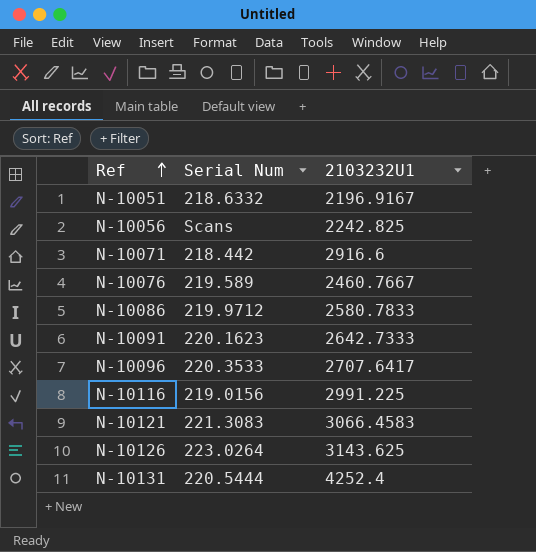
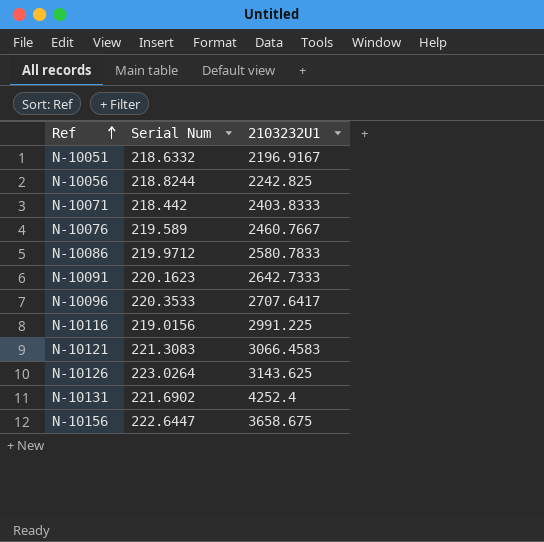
N-10056 | Serial Num: Scans -> 218.8244
N-10071 | 2103232U1: 2916.6 -> 2403.8333
N-10131 | Serial Num: 220.5444 -> 221.6902
row N-10156: none -> 222.6447 | 3658.675

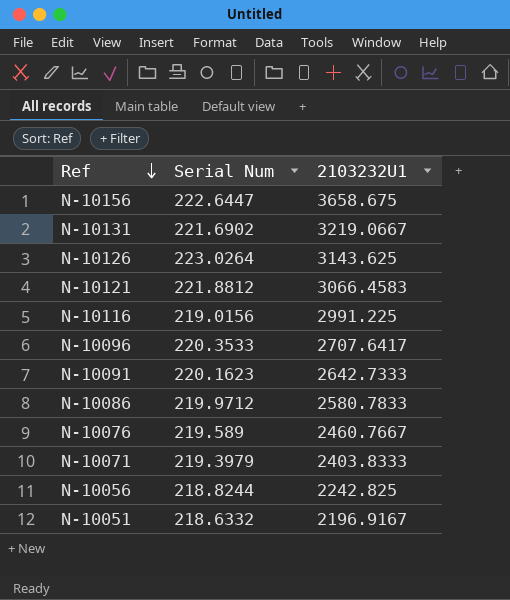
row order: Ref ascending -> Ref descending
N-10131 | 2103232U1: 4252.4 -> 3219.0667
N-10121 | Serial Num: 221.3083 -> 221.8812
N-10071 | Serial Num: 218.442 -> 219.3979

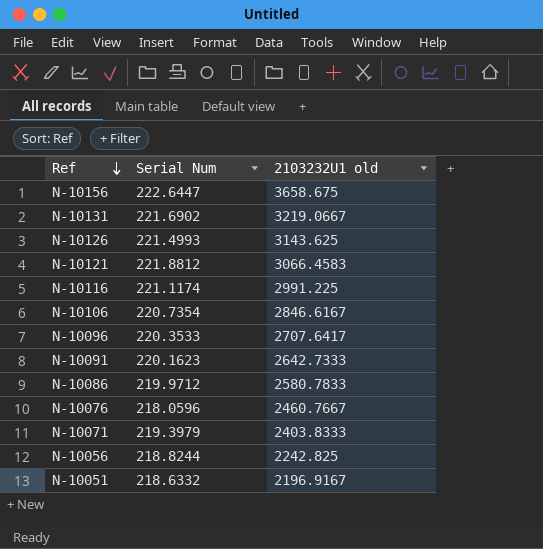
column name: 2103232U1 -> 2103232U1 old
N-10126 | Serial Num: 223.0264 -> 221.4993
N-10116 | Serial Num: 219.0156 -> 221.1174
row N-10106: none -> 220.7354 | 2846.6167
N-10076 | Serial Num: 219.589 -> 218.0596

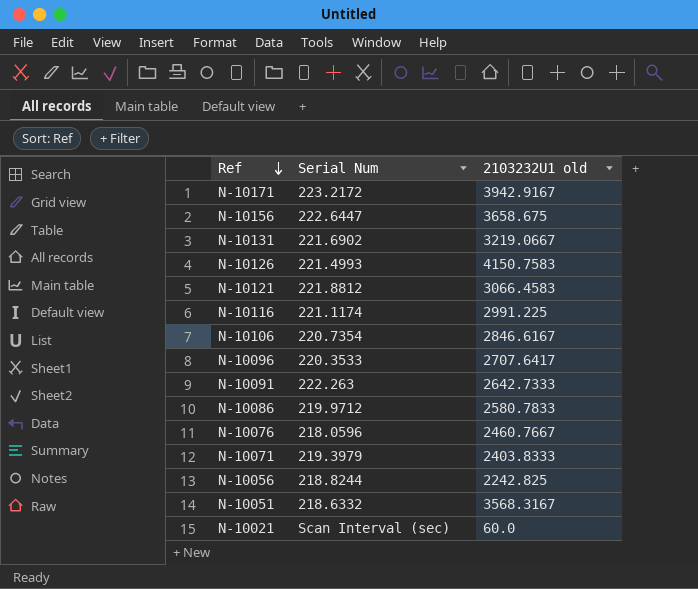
row N-10171: none -> 223.2172 | 3942.9167
N-10126 | 2103232U1 old: 3143.625 -> 4150.7583
N-10091 | Serial Num: 220.1623 -> 222.263
N-10051 | 2103232U1 old: 2196.9167 -> 3568.3167
row N-10021: none -> Scan Interval (sec) | 60.0

